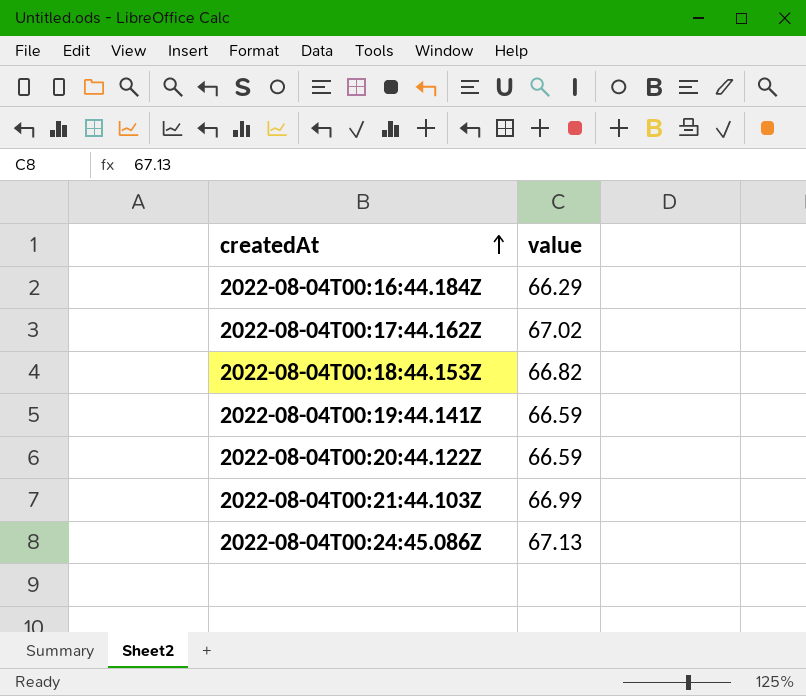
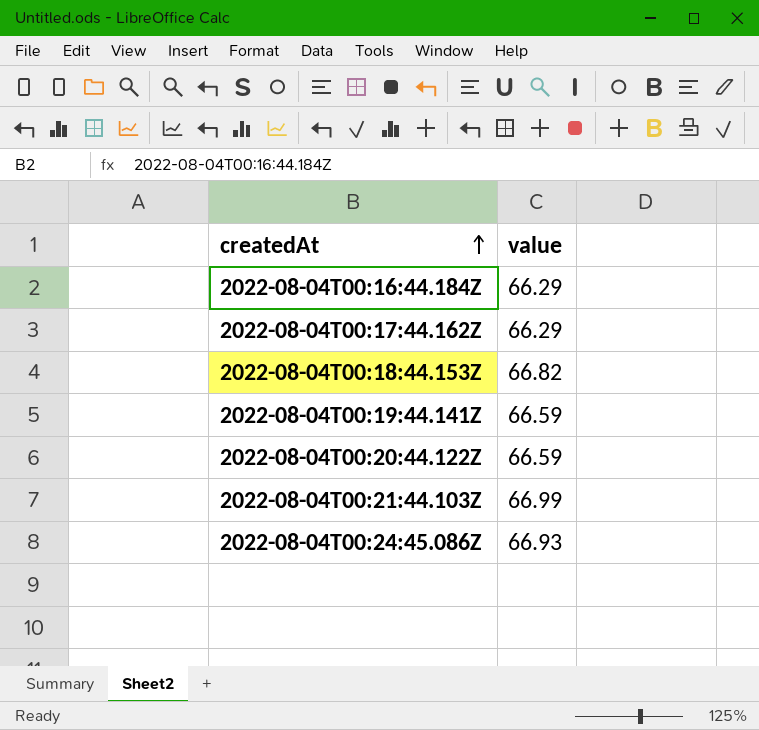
2022-08-04T00:17:44.162Z | value: 67.02 -> 66.29
2022-08-04T00:24:45.086Z | value: 67.13 -> 66.93

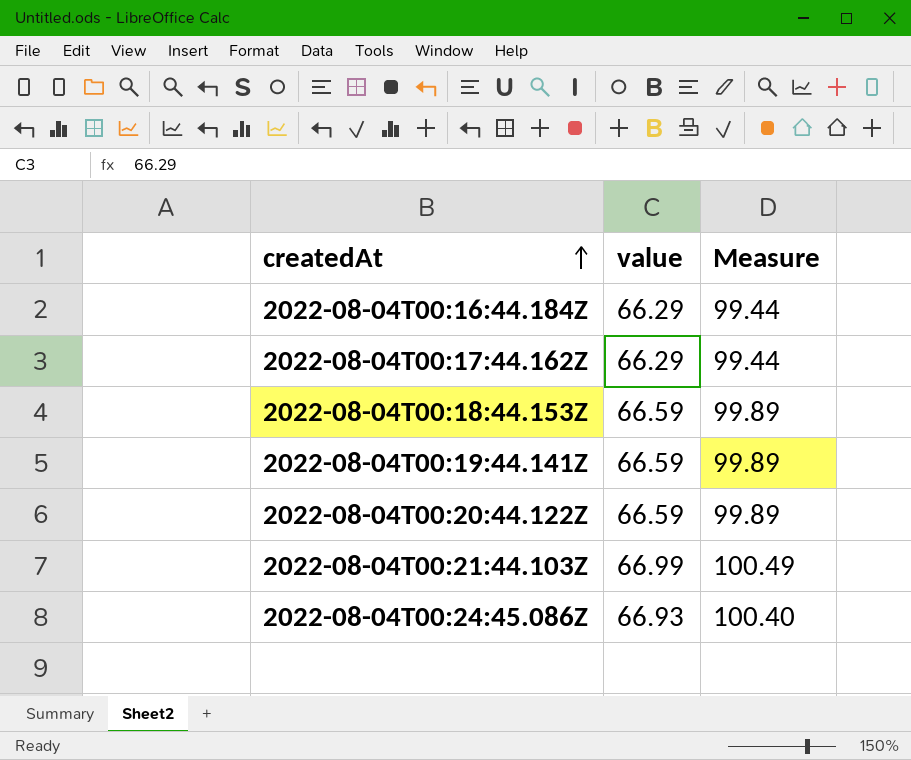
column Measure | formula: none -> [value] * 1.5
2022-08-04T00:18:44.153Z | value: 66.82 -> 66.59

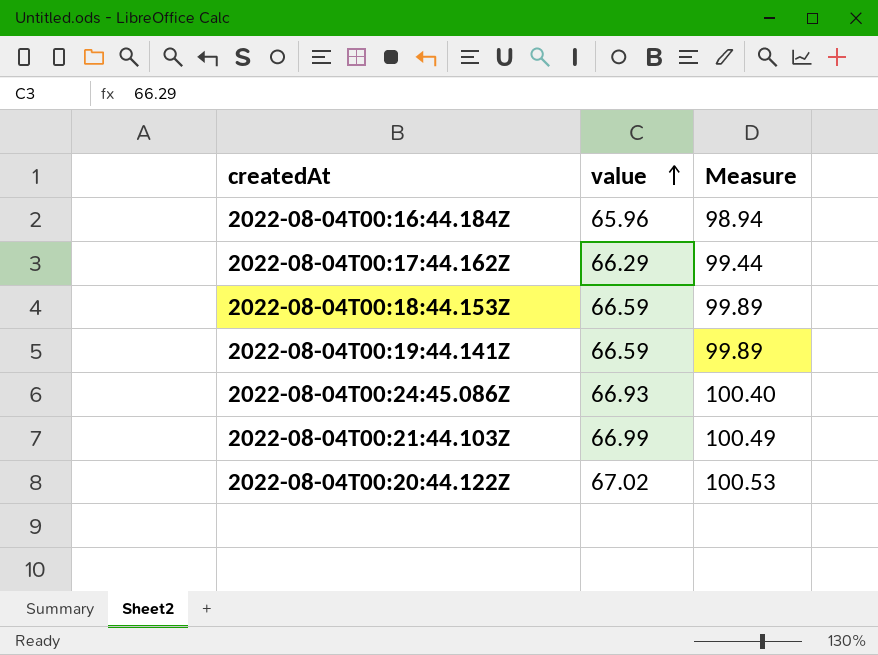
row order: createdAt ascending -> value ascending
2022-08-04T00:16:44.184Z | value: 66.29 -> 65.96
2022-08-04T00:16:44.184Z | Measure: 99.44 -> 98.94
2022-08-04T00:20:44.122Z | value: 66.59 -> 67.02
2022-08-04T00:20:44.122Z | Measure: 99.89 -> 100.53

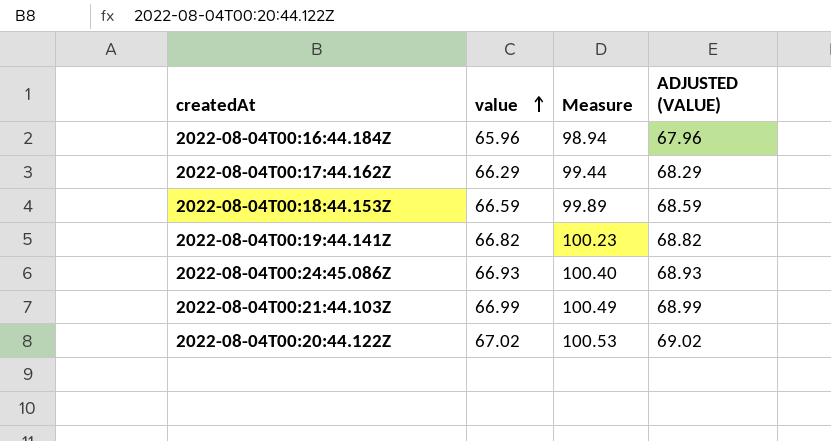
column ADJUSTED (VALUE) | formula: none -> [value] + 2
2022-08-04T00:19:44.141Z | value: 66.59 -> 66.82
2022-08-04T00:19:44.141Z | Measure: 99.89 -> 100.23

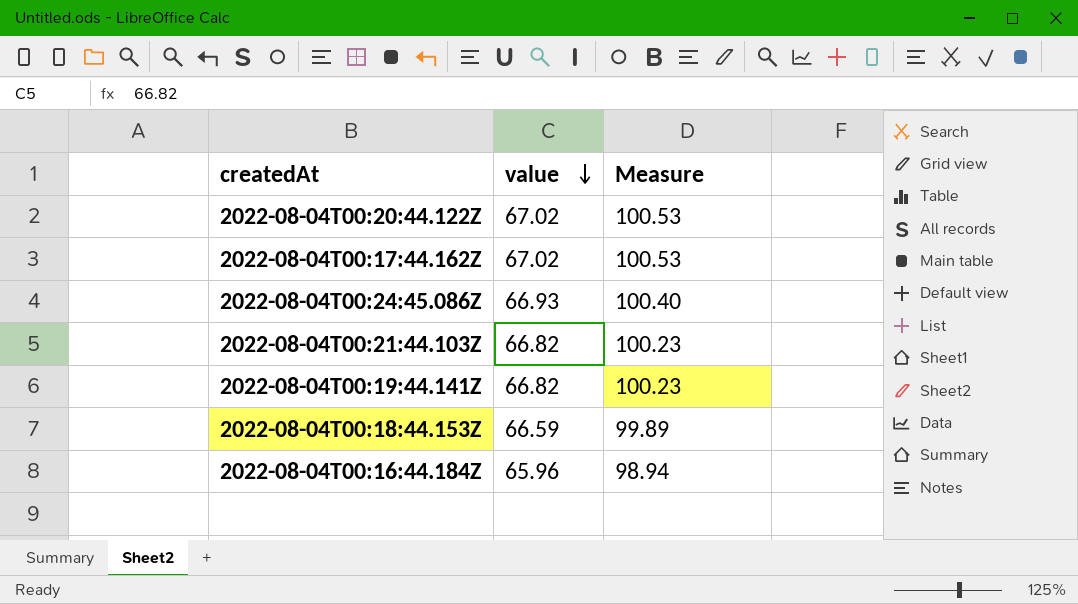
row order: value ascending -> value descending
column ADJUSTED (VALUE) | formula: [value] + 2 -> none
2022-08-04T00:17:44.162Z | value: 66.29 -> 67.02
2022-08-04T00:17:44.162Z | Measure: 99.44 -> 100.53
2022-08-04T00:21:44.103Z | value: 66.99 -> 66.82
2022-08-04T00:21:44.103Z | Measure: 100.49 -> 100.23

